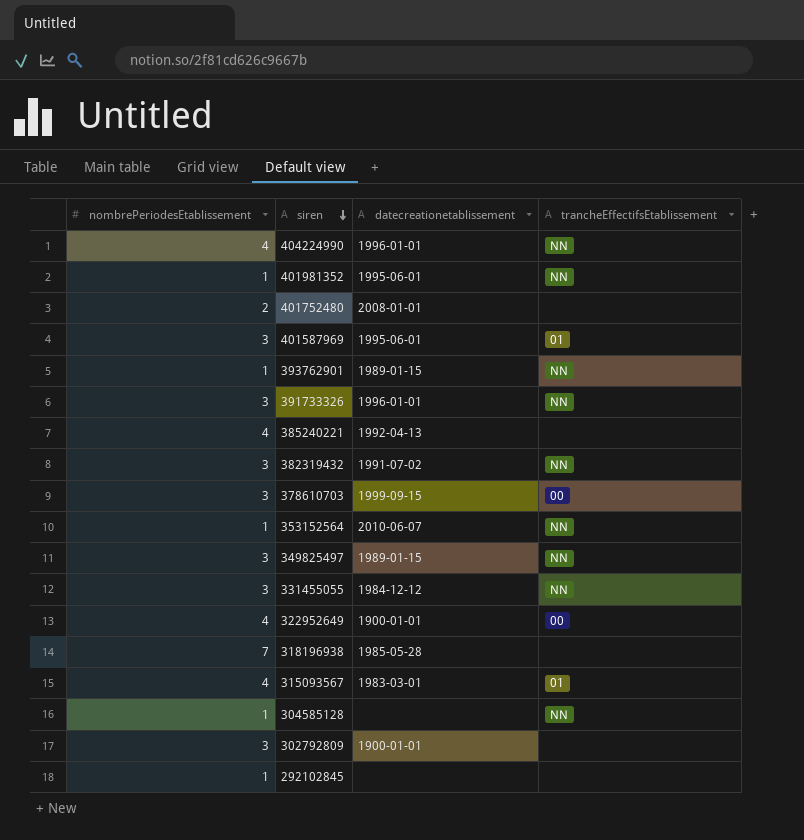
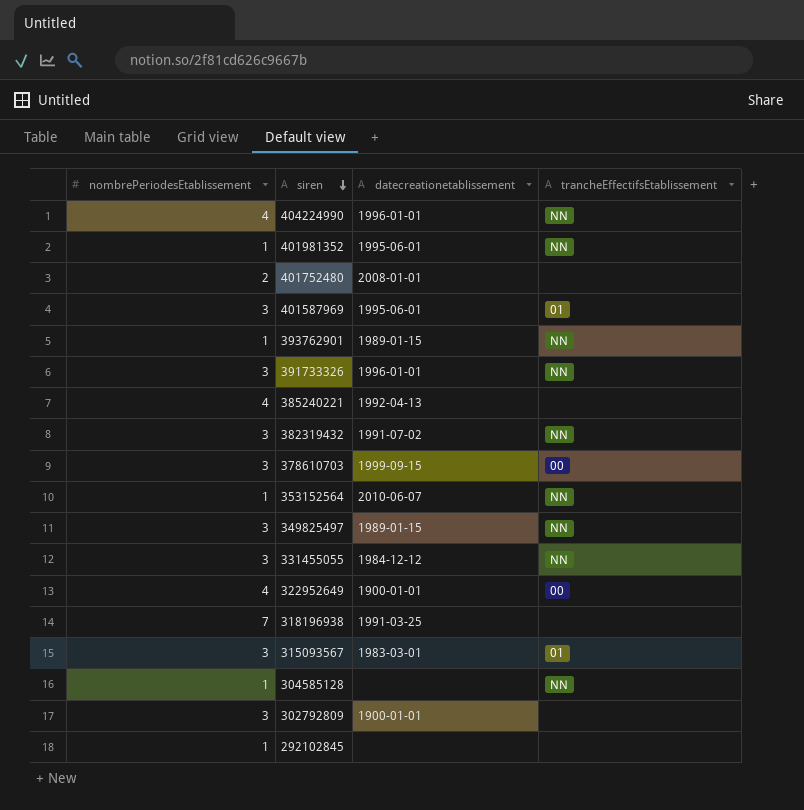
318196938 | datecreationetablissement: 1985-05-28 -> 1991-03-25
315093567 | nombrePeriodesEtablissement: 4 -> 3

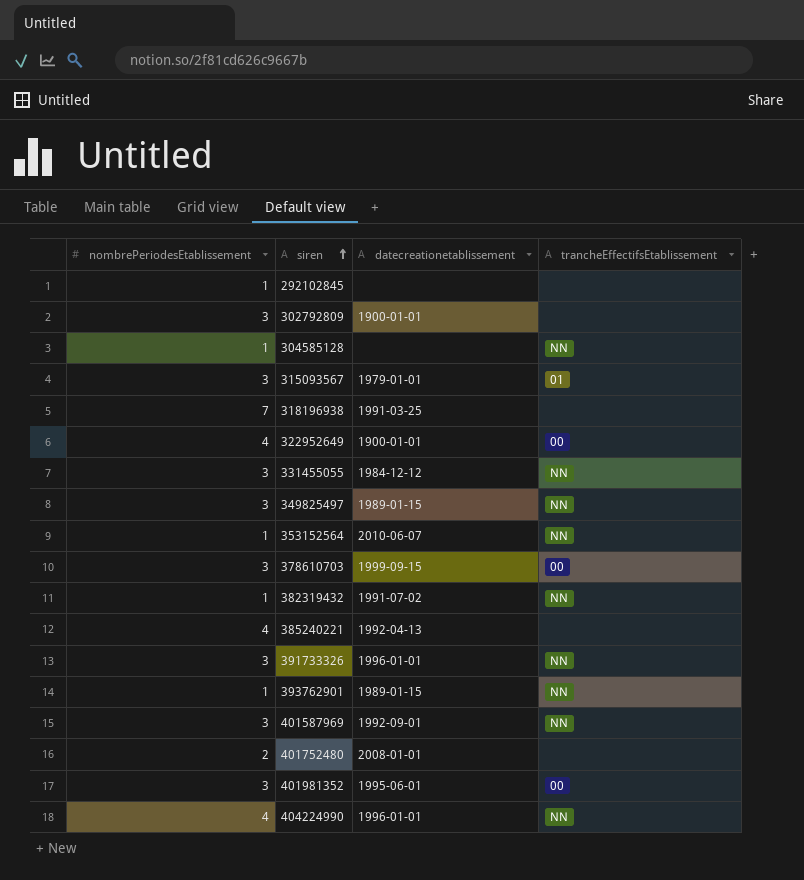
row order: siren descending -> siren ascending
315093567 | datecreationetablissement: 1983-03-01 -> 1979-01-01
382319432 | nombrePeriodesEtablissement: 3 -> 1
401587969 | datecreationetablissement: 1995-06-01 -> 1992-09-01
401587969 | trancheEffectifsEtablissement: 01 -> NN
401981352 | nombrePeriodesEtablissement: 1 -> 3
401981352 | trancheEffectifsEtablissement: NN -> 00

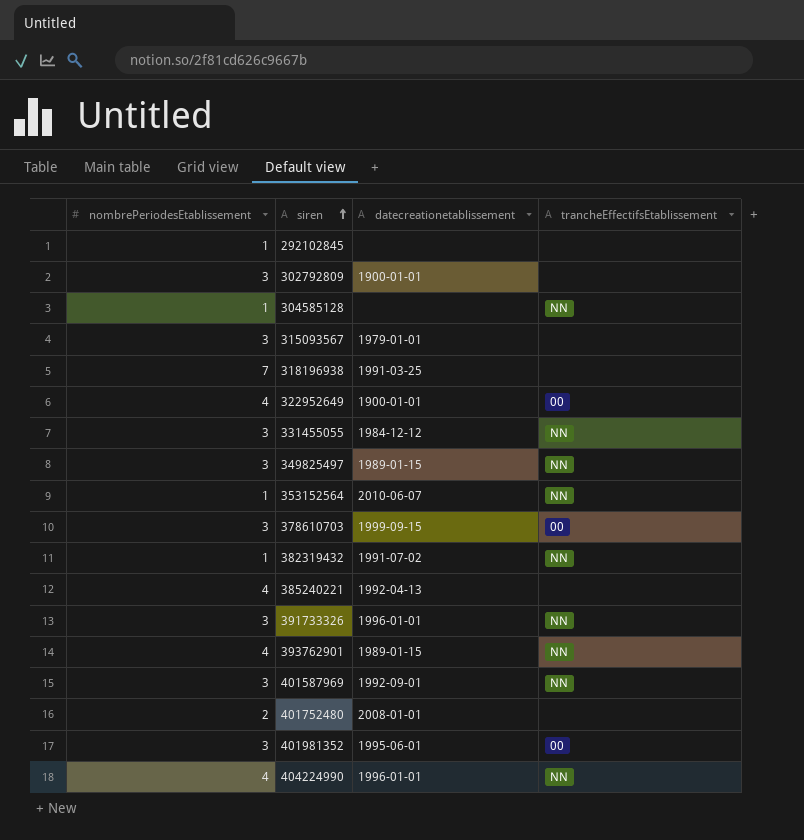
315093567 | trancheEffectifsEtablissement: 01 -> none
393762901 | nombrePeriodesEtablissement: 1 -> 4

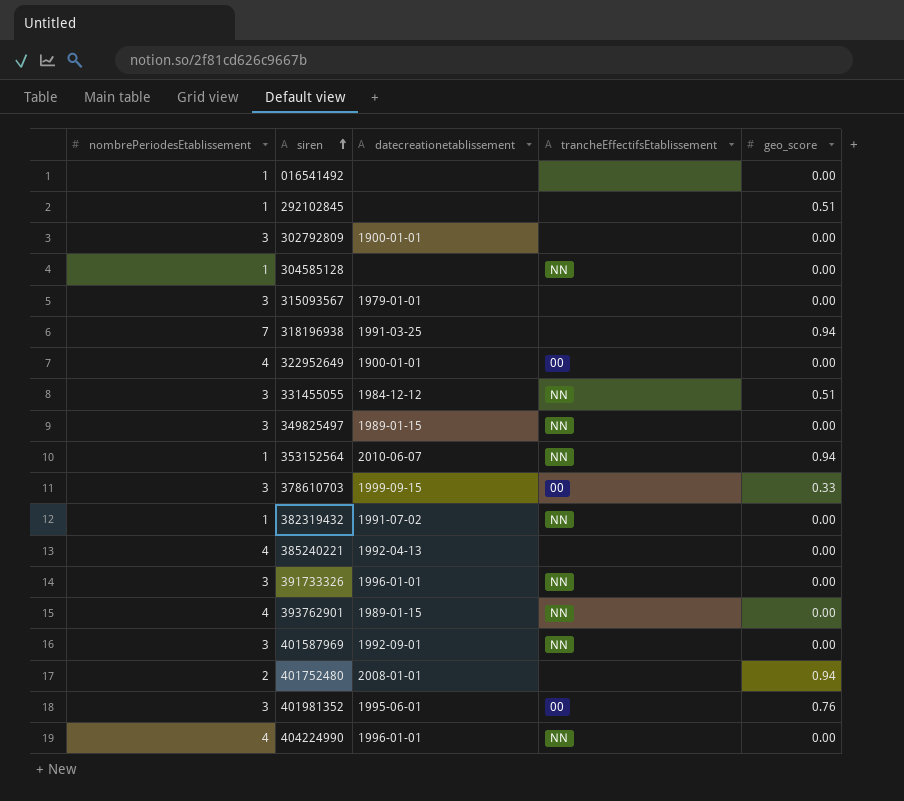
column geo_score | position: none -> 5
row 016541492: none -> 1 | none | none | 0.00

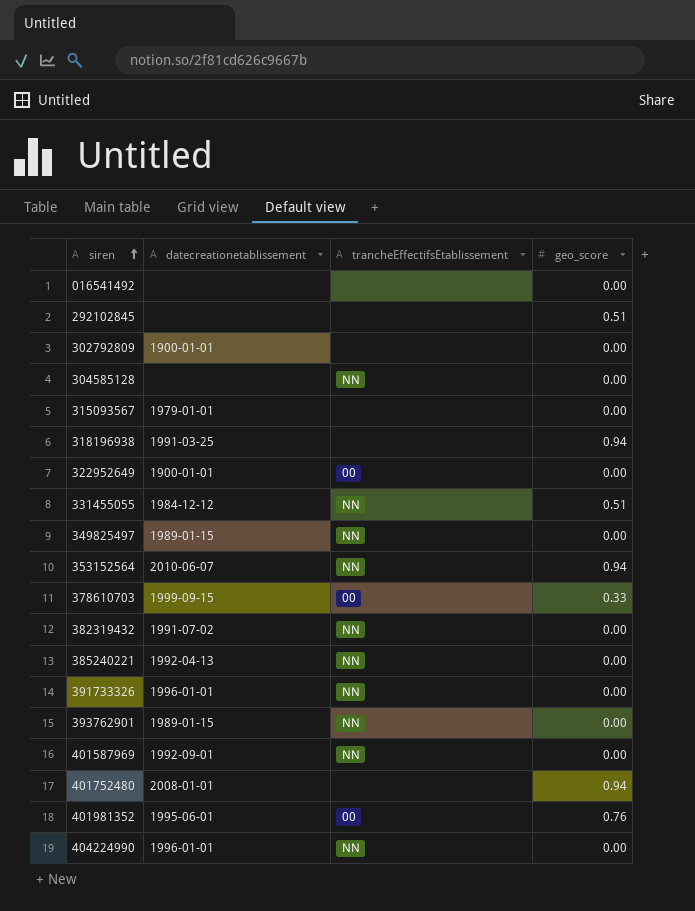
column nombrePeriodesEtablissement | position: 1 -> none
385240221 | trancheEffectifsEtablissement: none -> NN

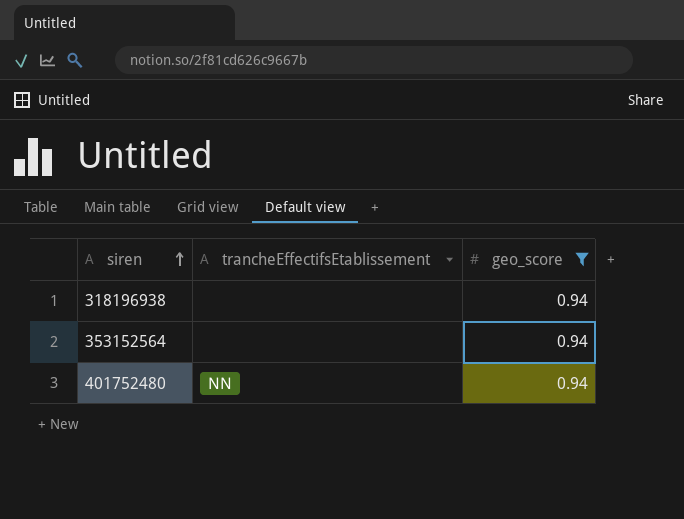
filter: none -> geo_score = 0.94
column datecreationetablissement | position: 2 -> none
353152564 | trancheEffectifsEtablissement: NN -> none
401752480 | trancheEffectifsEtablissement: none -> NN

